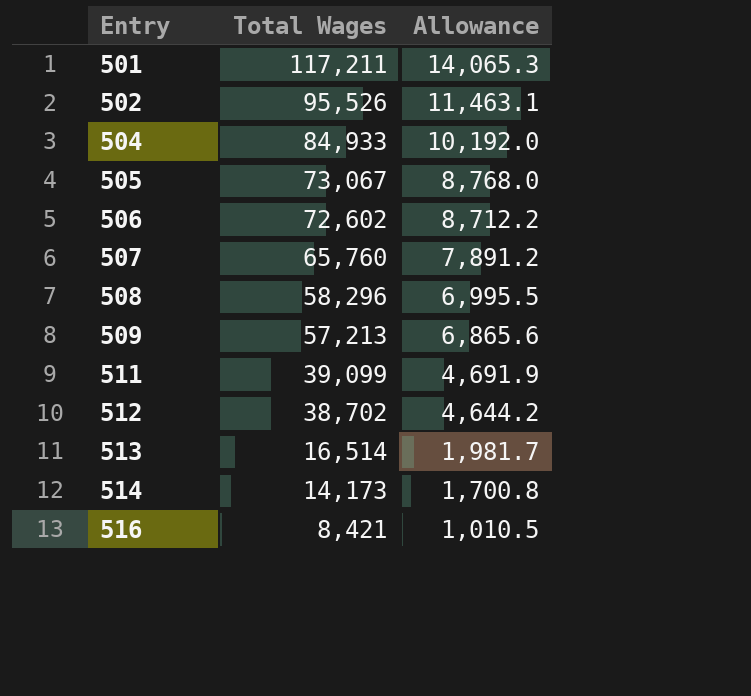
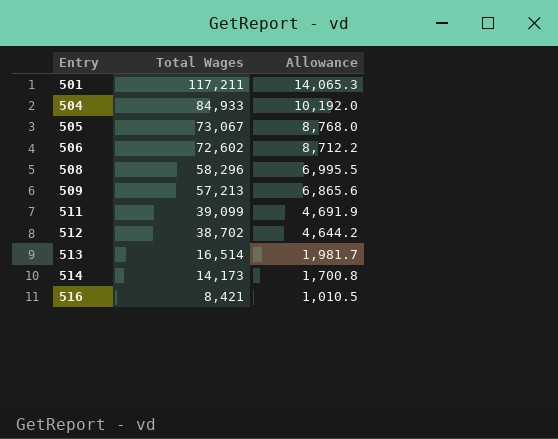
row 502: 95,526 | 11,463.1 -> none
row 507: 65,760 | 7,891.2 -> none

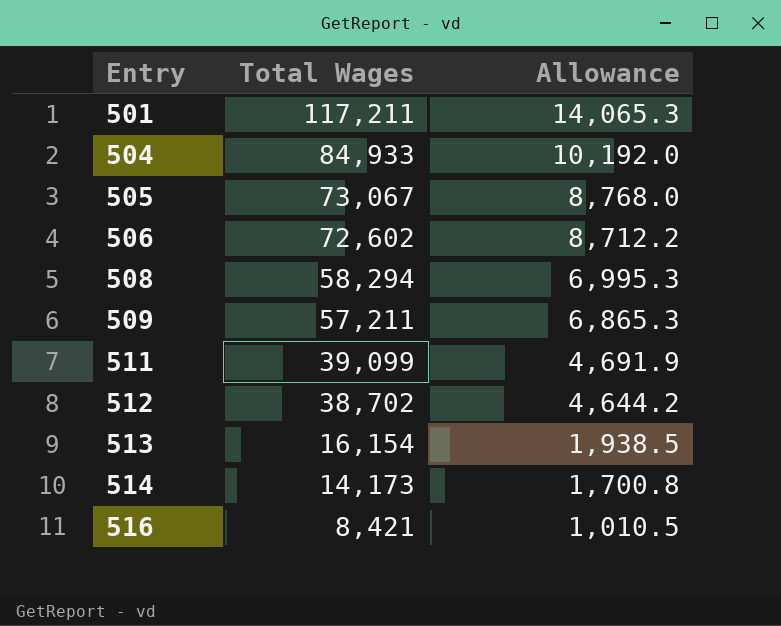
508 | Total Wages: 58,296 -> 58,294
508 | Allowance: 6,995.5 -> 6,995.3
509 | Total Wages: 57,213 -> 57,211
509 | Allowance: 6,865.6 -> 6,865.3
513 | Total Wages: 16,514 -> 16,154
513 | Allowance: 1,981.7 -> 1,938.5

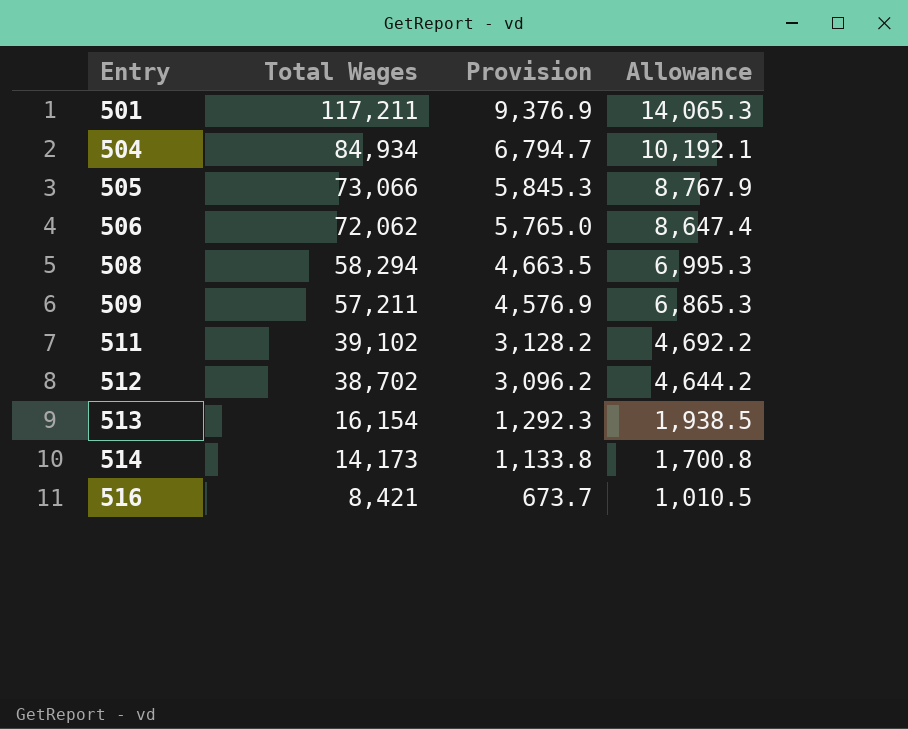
column Provision | formula: none -> [Total Wages] * 0.08
504 | Total Wages: 84,933 -> 84,934
504 | Allowance: 10,192.0 -> 10,192.1
505 | Total Wages: 73,067 -> 73,066
505 | Allowance: 8,768.0 -> 8,767.9
506 | Total Wages: 72,602 -> 72,062
506 | Allowance: 8,712.2 -> 8,647.4
511 | Total Wages: 39,099 -> 39,102
511 | Allowance: 4,691.9 -> 4,692.2

